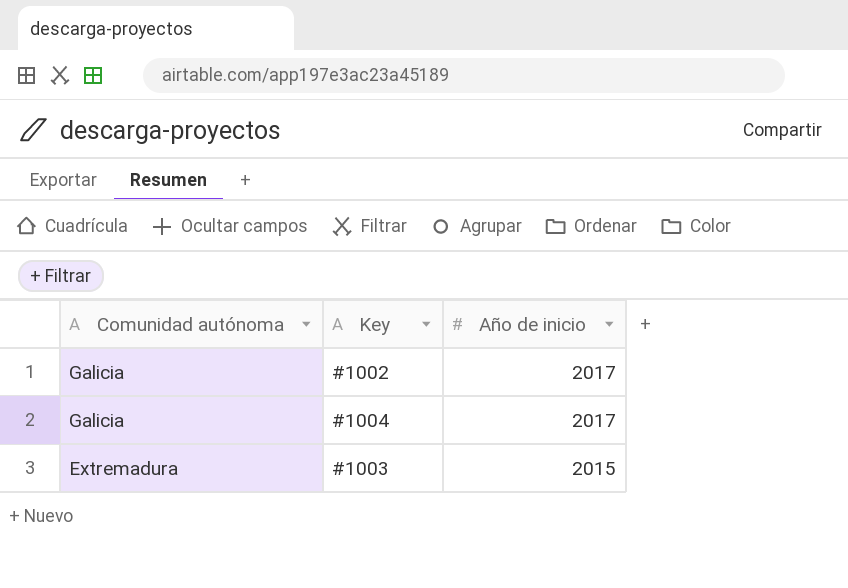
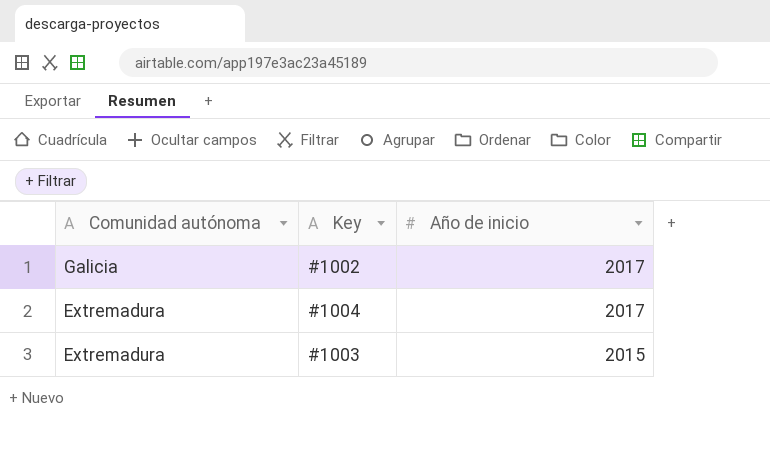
#1004 | Comunidad autónoma: Galicia -> Extremadura

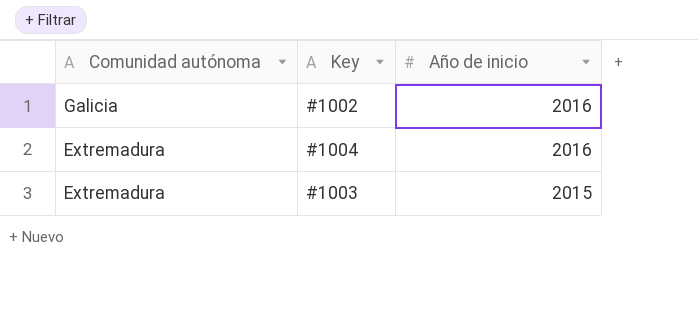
#1002 | Año de inicio: 2017 -> 2016
#1004 | Año de inicio: 2017 -> 2016

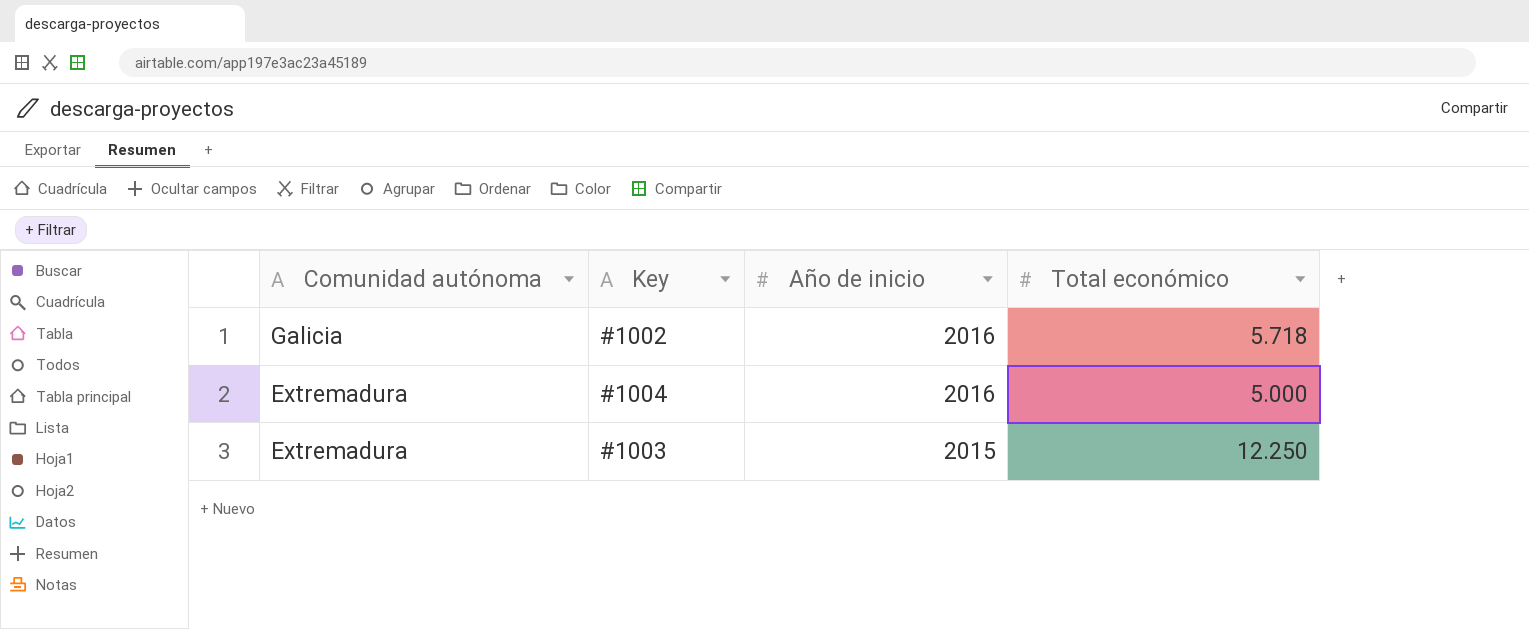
column Total económico | position: none -> 4

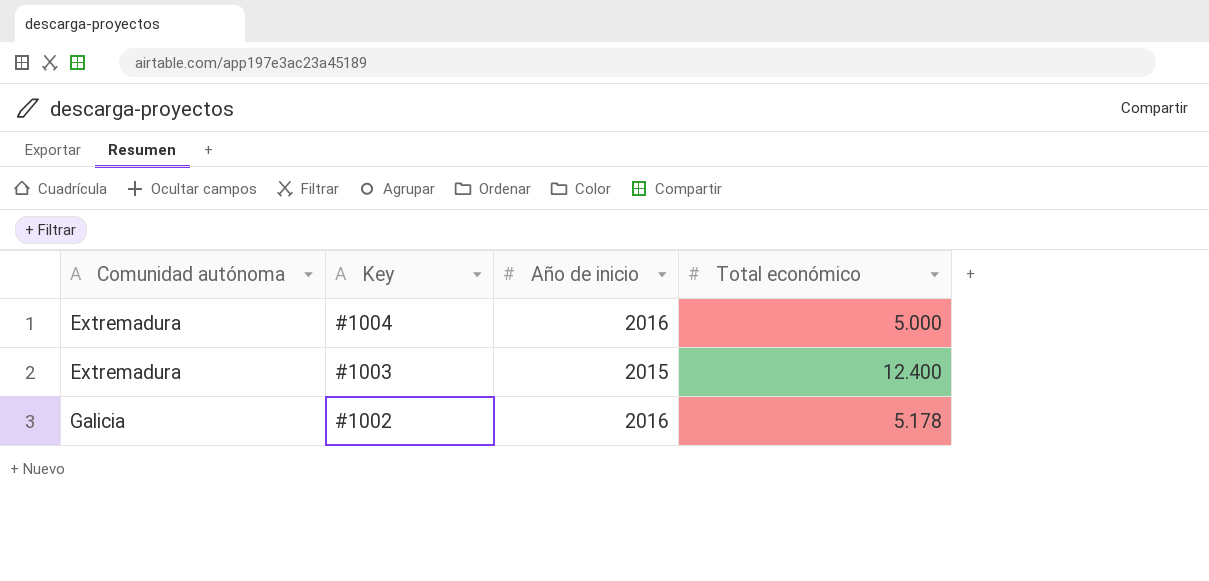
row order: Comunidad autónoma descending -> Comunidad autónoma ascending
#1003 | Total económico: 12.250 -> 12.400
#1002 | Total económico: 5.718 -> 5.178

